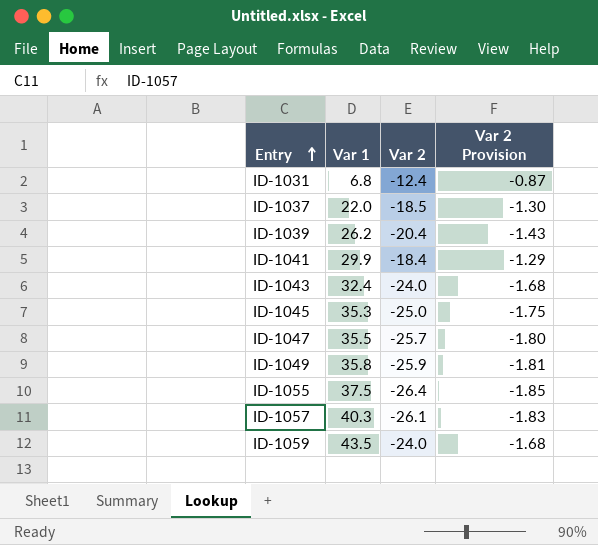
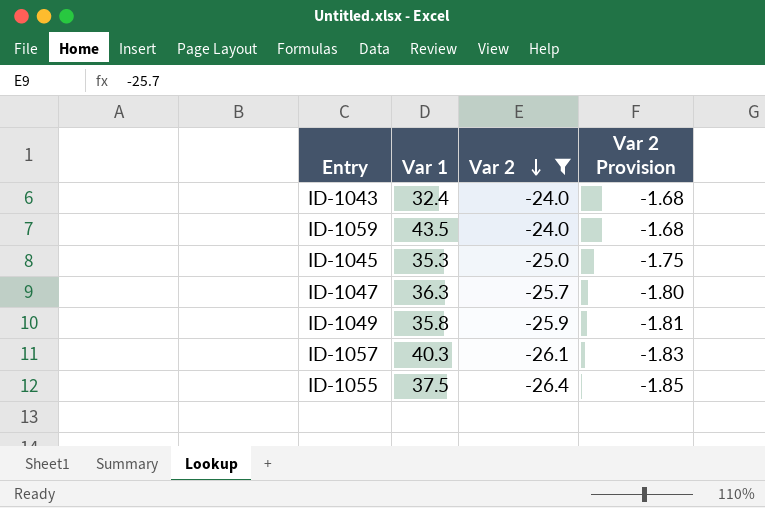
filter: none -> Var 2 <= -24.0
row order: Entry ascending -> Var 2 descending
ID-1047 | Var 1: 35.5 -> 36.3

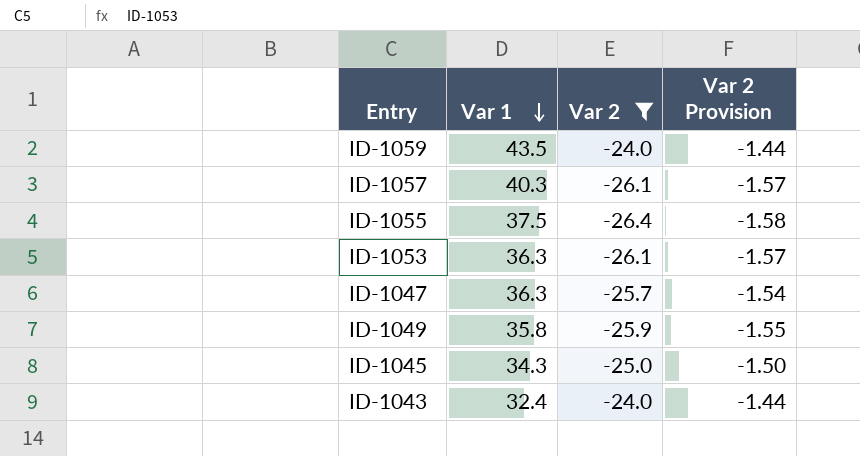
row order: Var 2 descending -> Var 1 descending
column Var 2 Provision | formula: [Var 2] * 0.07 -> [Var 2] * 0.06
row ID-1053: none -> 36.3 | -26.1 | -1.57
ID-1045 | Var 1: 35.3 -> 34.3

